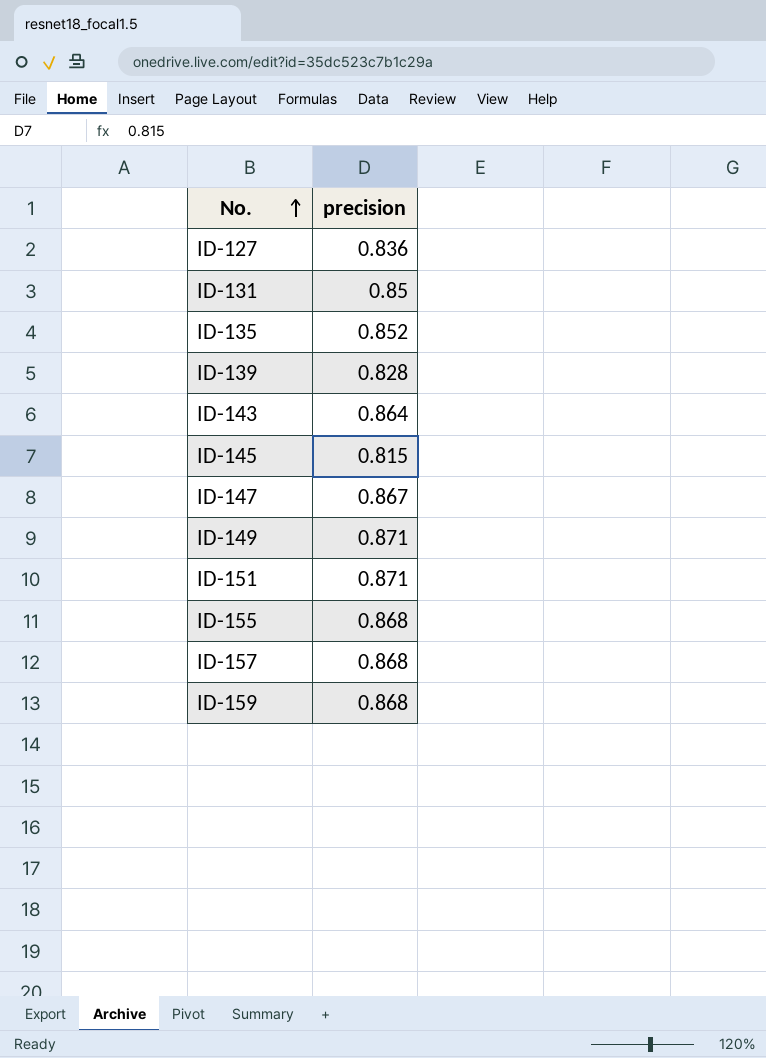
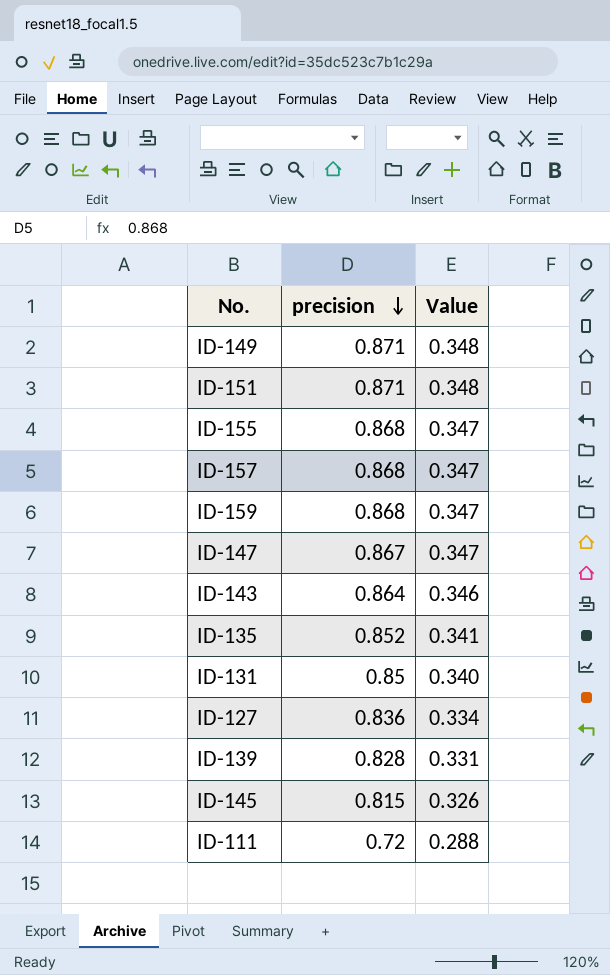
row order: No. ascending -> precision descending
column Value | formula: none -> [precision] * 0.4
row ID-111: none -> 0.72 | 0.288

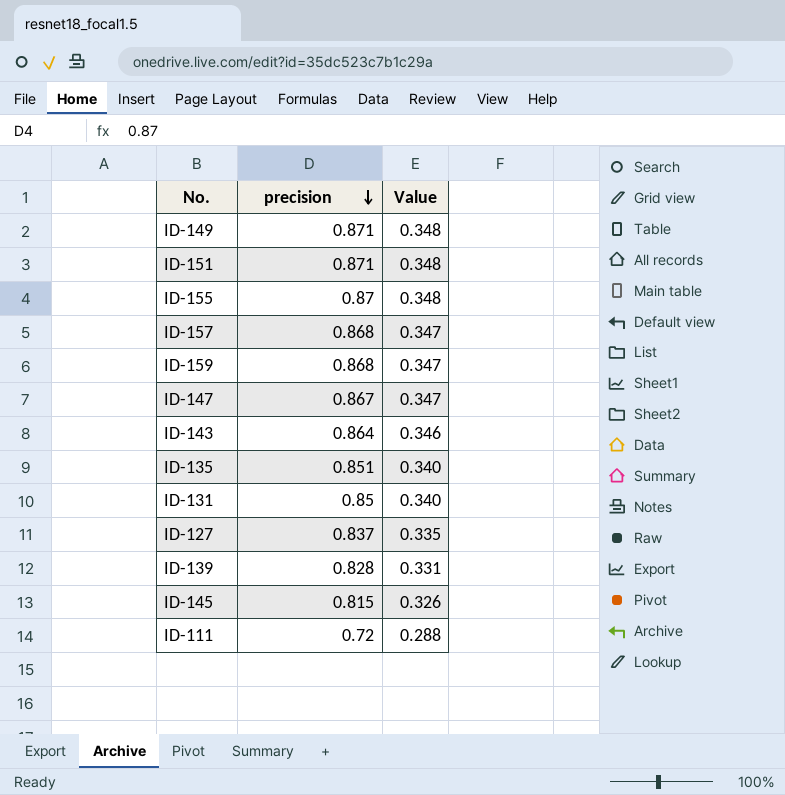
ID-155 | precision: 0.868 -> 0.87
ID-155 | Value: 0.347 -> 0.348
ID-135 | precision: 0.852 -> 0.851
ID-135 | Value: 0.341 -> 0.340
ID-127 | precision: 0.836 -> 0.837
ID-127 | Value: 0.334 -> 0.335

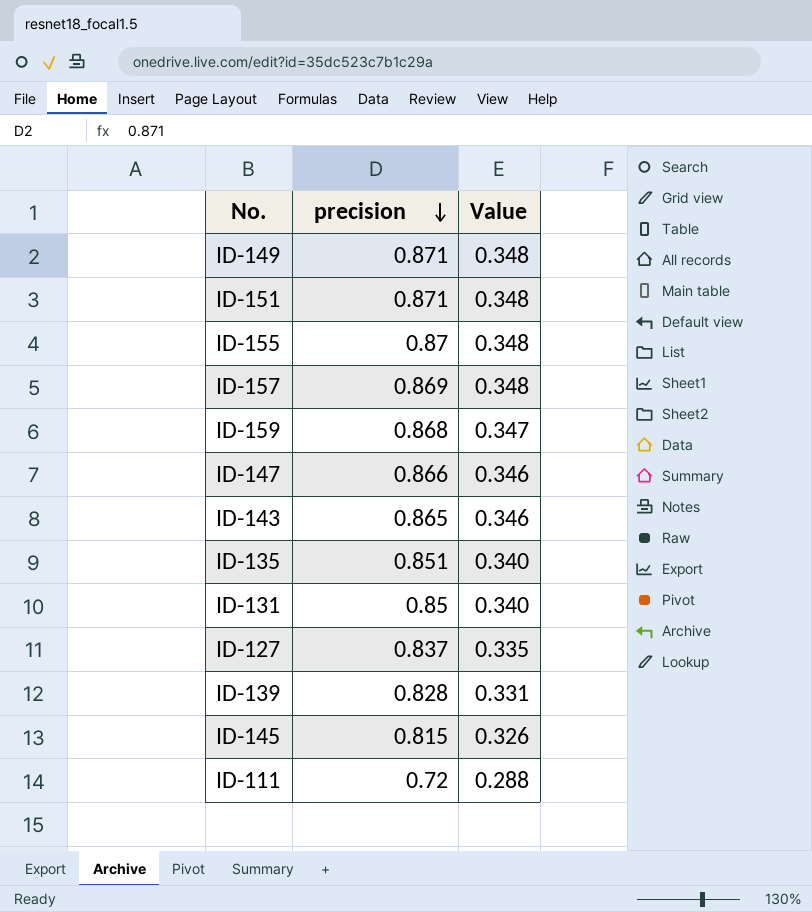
ID-157 | precision: 0.868 -> 0.869
ID-157 | Value: 0.347 -> 0.348
ID-147 | precision: 0.867 -> 0.866
ID-147 | Value: 0.347 -> 0.346
ID-143 | precision: 0.864 -> 0.865

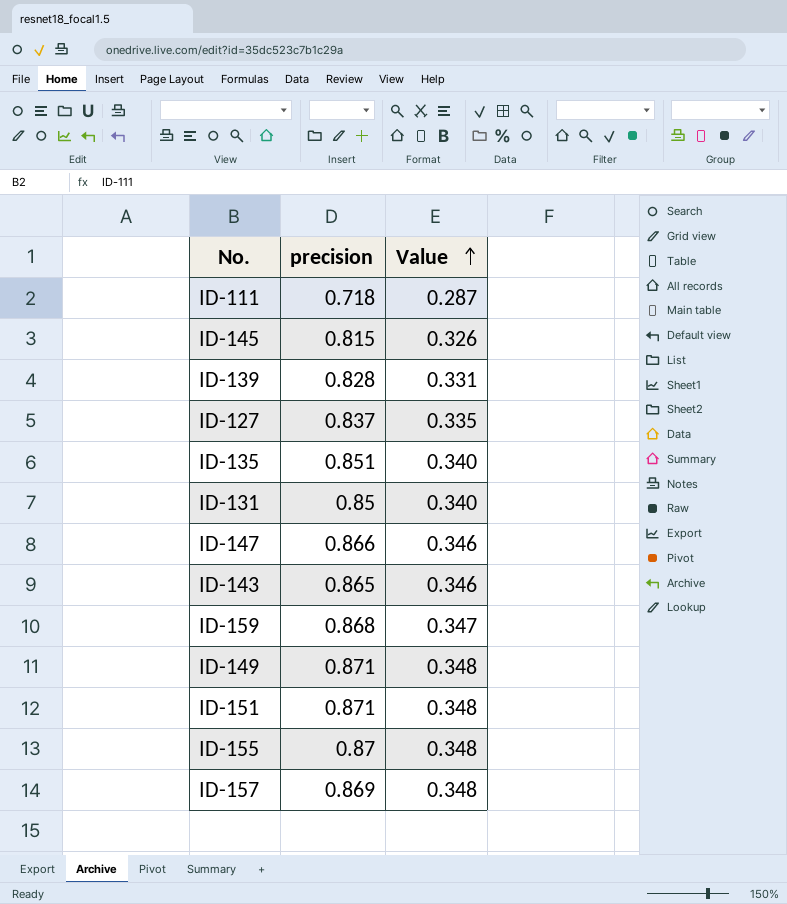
row order: precision descending -> Value ascending
ID-111 | precision: 0.72 -> 0.718
ID-111 | Value: 0.288 -> 0.287

